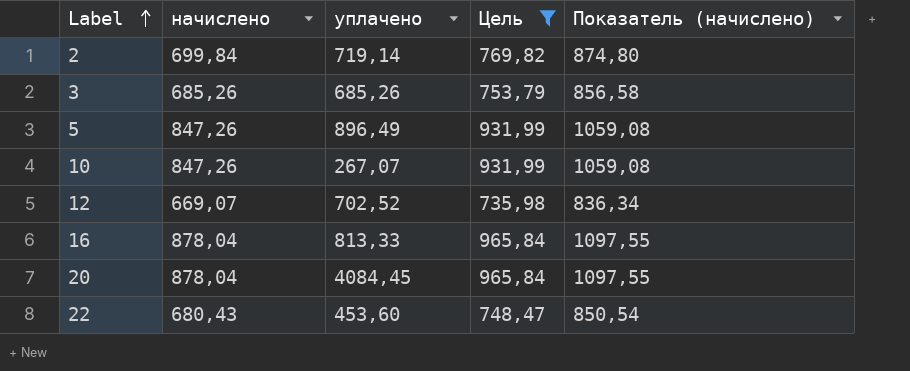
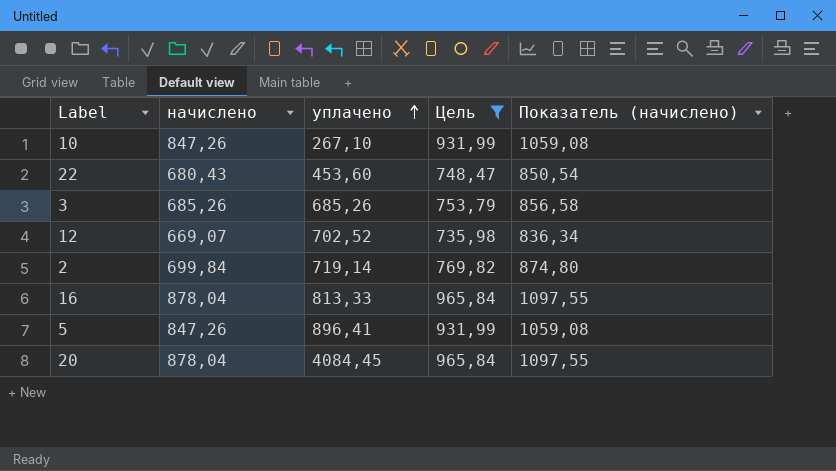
row order: Label ascending -> уплачено ascending
10 | уплачено: 267,07 -> 267,10
5 | уплачено: 896,49 -> 896,41

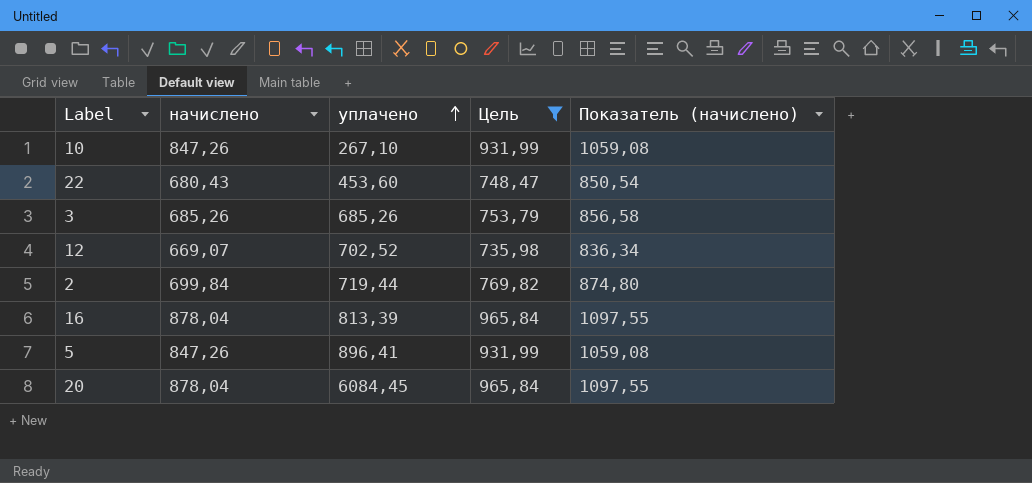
2 | уплачено: 719,14 -> 719,44
16 | уплачено: 813,33 -> 813,39
20 | уплачено: 4084,45 -> 6084,45

